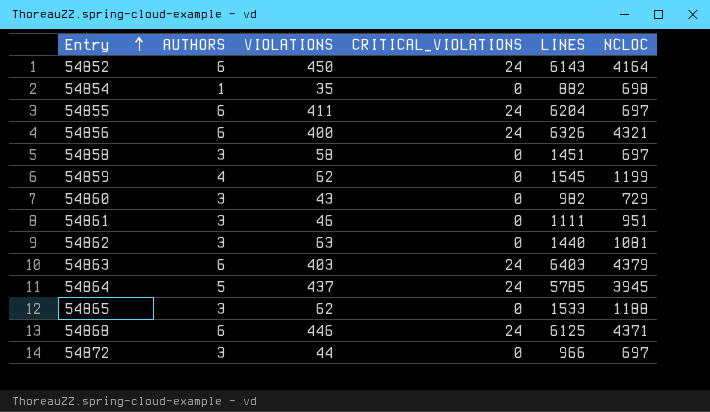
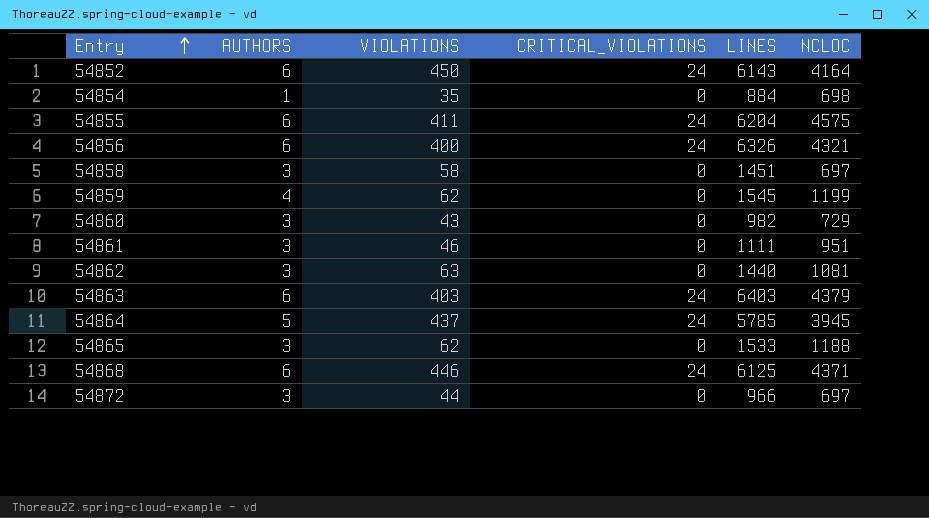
54854 | LINES: 882 -> 884
54855 | NCLOC: 697 -> 4575

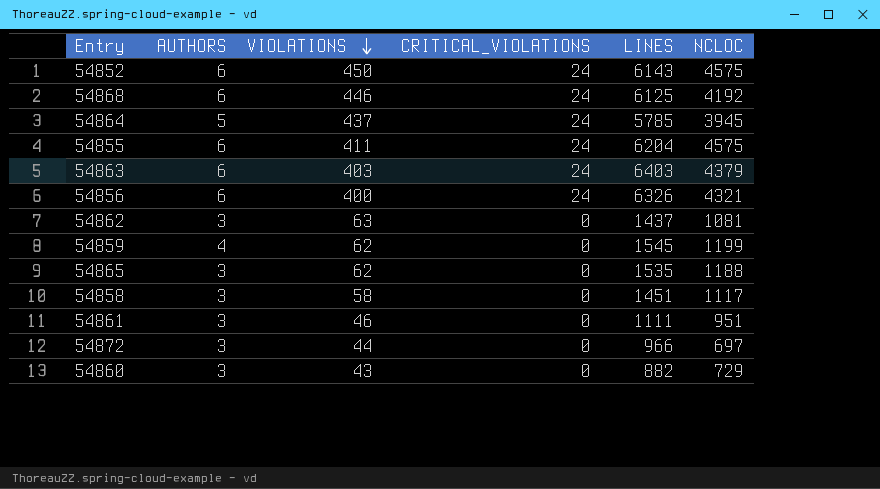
row order: Entry ascending -> VIOLATIONS descending
row 54854: 1 | 35 | 0 | 884 | 698 -> none
54852 | NCLOC: 4164 -> 4575
54868 | NCLOC: 4371 -> 4192
54862 | LINES: 1440 -> 1437
54865 | LINES: 1533 -> 1535
54858 | NCLOC: 697 -> 1117
54860 | LINES: 982 -> 882

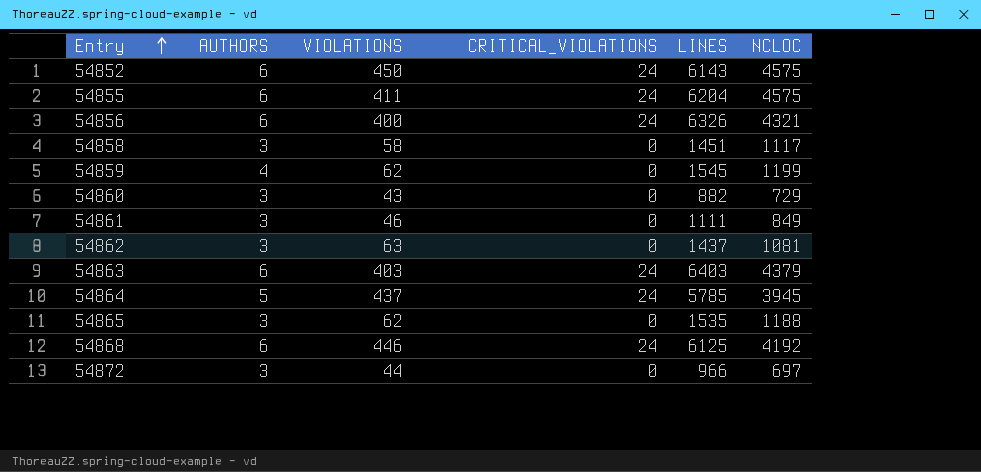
row order: VIOLATIONS descending -> Entry ascending
54861 | NCLOC: 951 -> 849

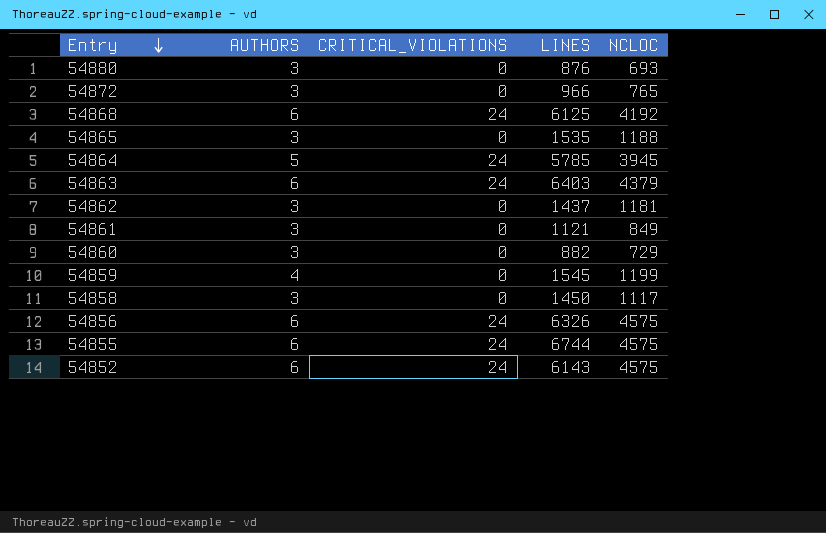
row order: Entry ascending -> Entry descending
column VIOLATIONS | position: 3 -> none
row 54880: none -> 3 | 0 | 876 | 693
54872 | NCLOC: 697 -> 765
54862 | NCLOC: 1081 -> 1181
54861 | LINES: 1111 -> 1121
54858 | LINES: 1451 -> 1450
54856 | NCLOC: 4321 -> 4575
54855 | LINES: 6204 -> 6744

